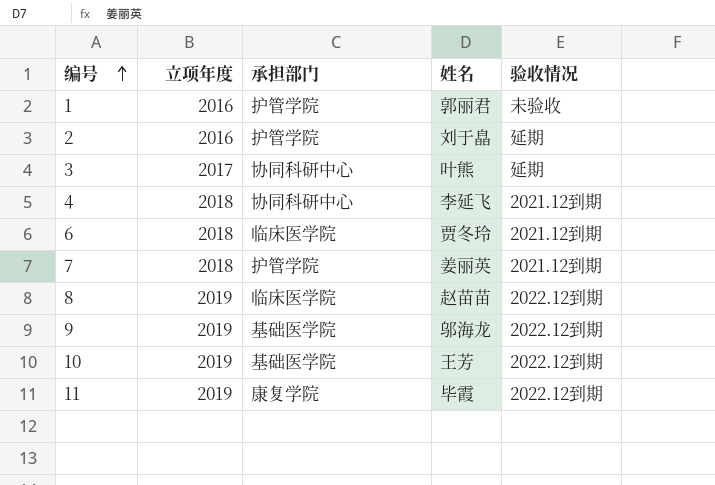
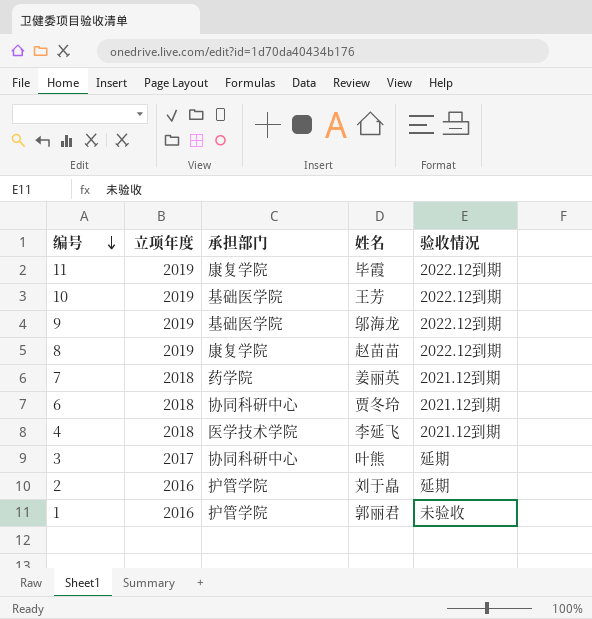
row order: 编号 ascending -> 编号 descending
8 | 承担部门: 临床医学院 -> 康复学院
7 | 承担部门: 护管学院 -> 药学院
6 | 承担部门: 临床医学院 -> 协同科研中心
4 | 承担部门: 协同科研中心 -> 医学技术学院

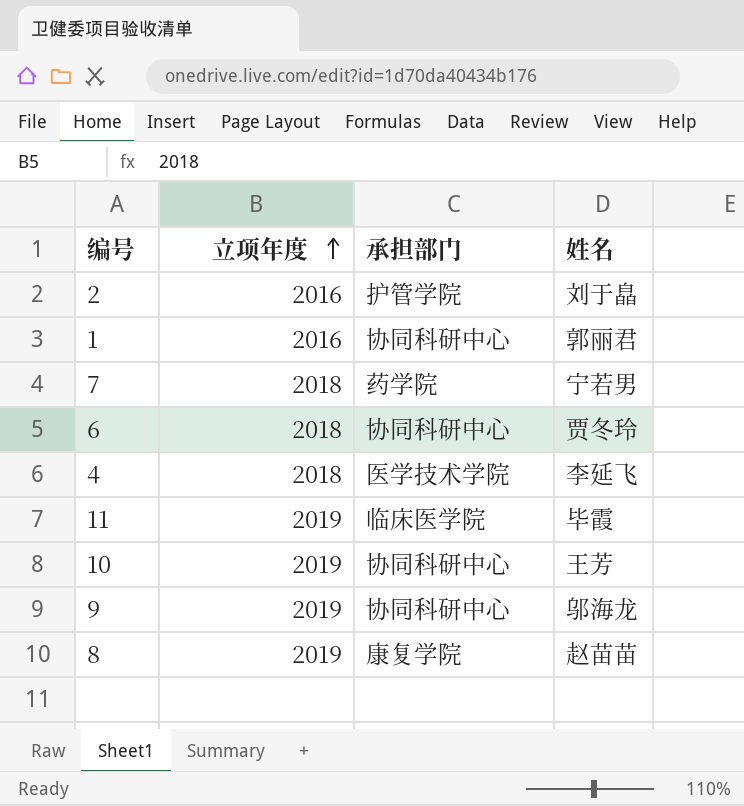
row order: 编号 descending -> 立项年度 ascending
column 验收情况 | position: 5 -> none
row 3: 2017 | 协同科研中心 | 叶熊 | 延期 -> none
1 | 承担部门: 护管学院 -> 协同科研中心
7 | 姓名: 姜丽英 -> 宁若男
11 | 承担部门: 康复学院 -> 临床医学院
10 | 承担部门: 基础医学院 -> 协同科研中心
9 | 承担部门: 基础医学院 -> 协同科研中心

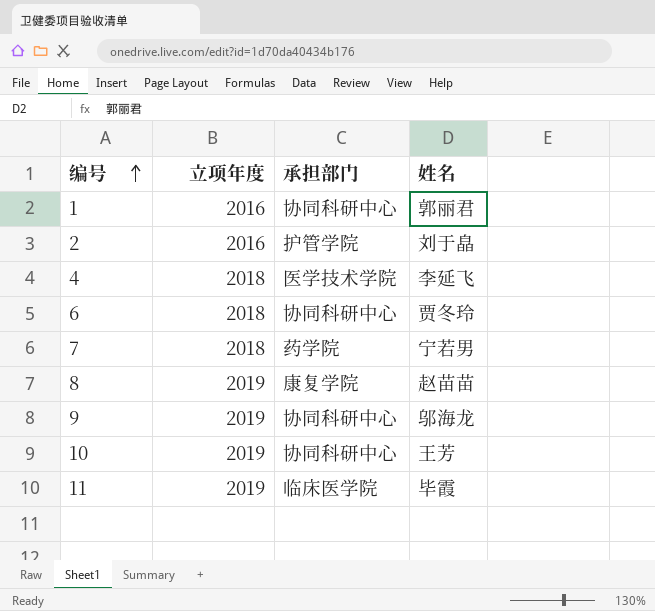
row order: 立项年度 ascending -> 编号 ascending

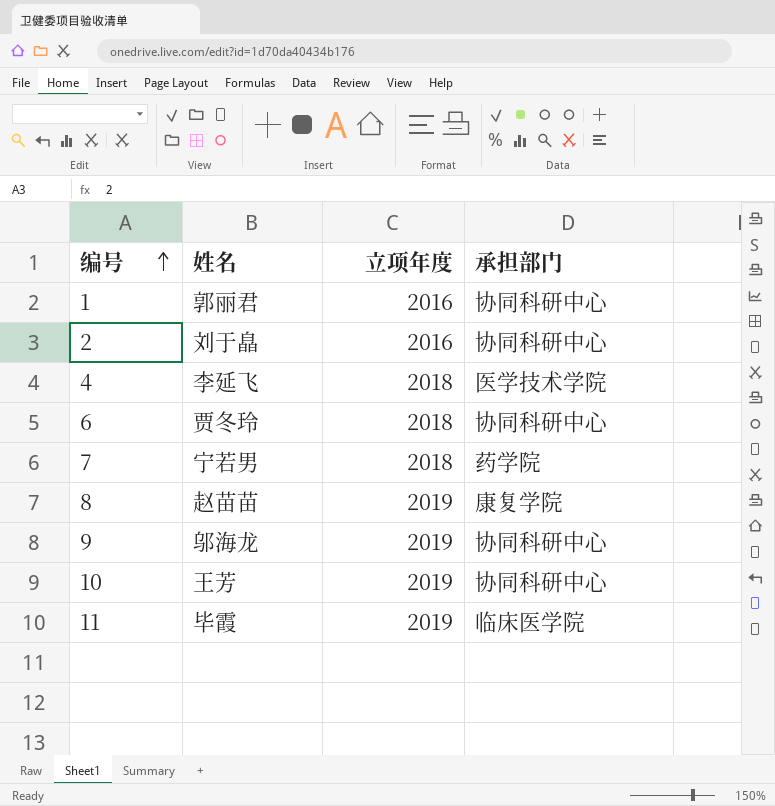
column 姓名 | position: 4 -> 2
2 | 承担部门: 护管学院 -> 协同科研中心

